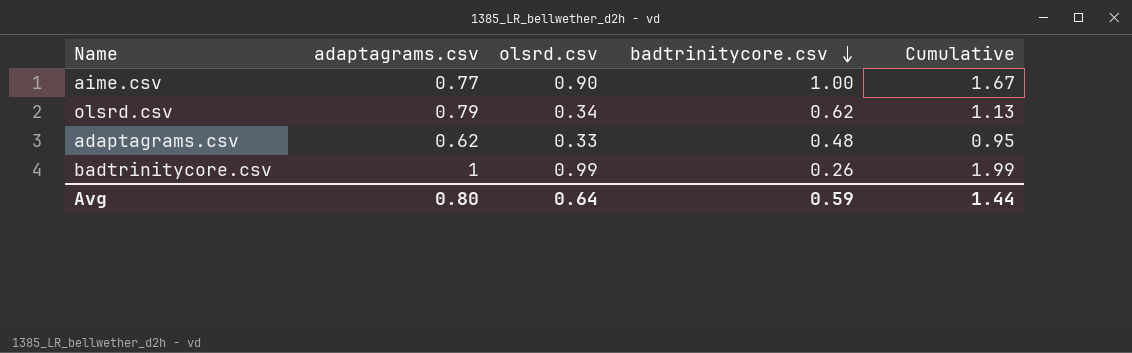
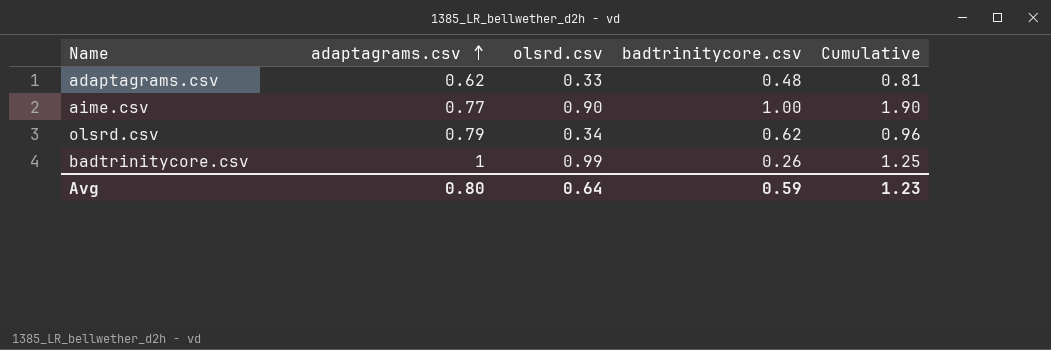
row order: badtrinitycore.csv descending -> adaptagrams.csv ascending
column Cumulative | formula: [adaptagrams.csv] + [olsrd.csv] -> [olsrd.csv] + [badtrinitycore.csv]
Avg | Cumulative: 1.44 -> 1.23

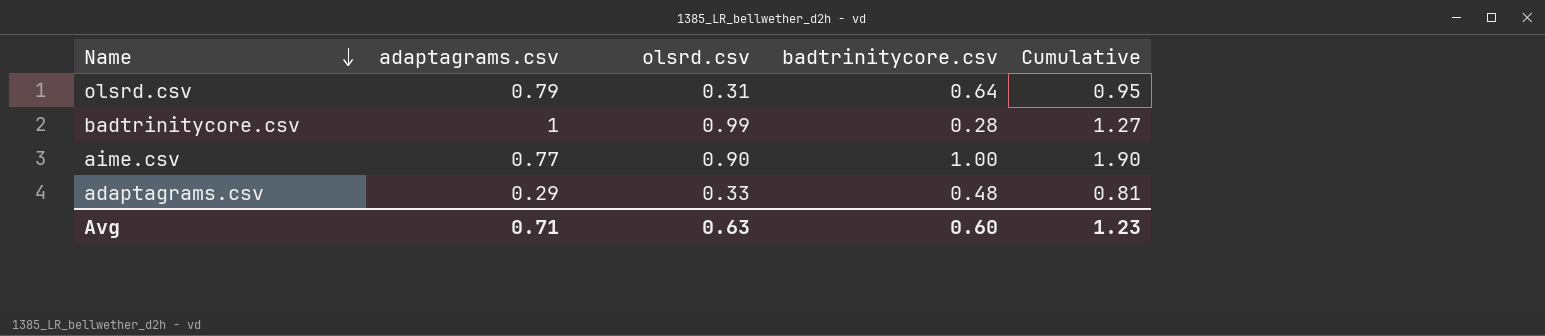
row order: adaptagrams.csv ascending -> Name descending
olsrd.csv | olsrd.csv: 0.34 -> 0.31
olsrd.csv | badtrinitycore.csv: 0.62 -> 0.64
olsrd.csv | Cumulative: 0.96 -> 0.95
badtrinitycore.csv | badtrinitycore.csv: 0.26 -> 0.28
badtrinitycore.csv | Cumulative: 1.25 -> 1.27
adaptagrams.csv | adaptagrams.csv: 0.62 -> 0.29
Avg | adaptagrams.csv: 0.80 -> 0.71
Avg | olsrd.csv: 0.64 -> 0.63
Avg | badtrinitycore.csv: 0.59 -> 0.60

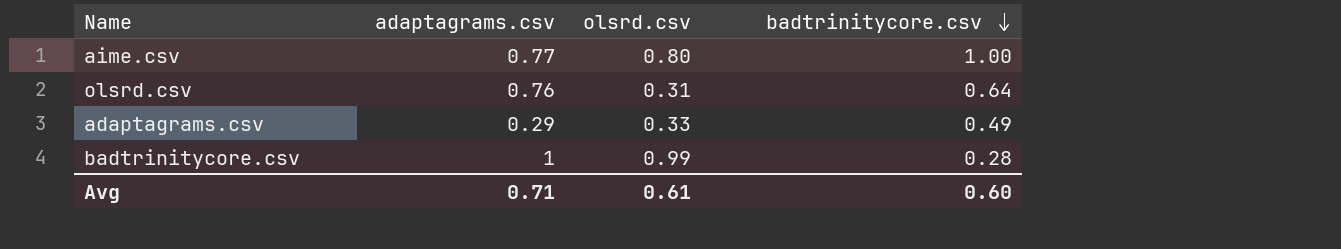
row order: Name descending -> badtrinitycore.csv descending
column Cumulative | formula: [olsrd.csv] + [badtrinitycore.csv] -> none
aime.csv | olsrd.csv: 0.90 -> 0.80
olsrd.csv | adaptagrams.csv: 0.79 -> 0.76
adaptagrams.csv | badtrinitycore.csv: 0.48 -> 0.49
Avg | olsrd.csv: 0.63 -> 0.61

